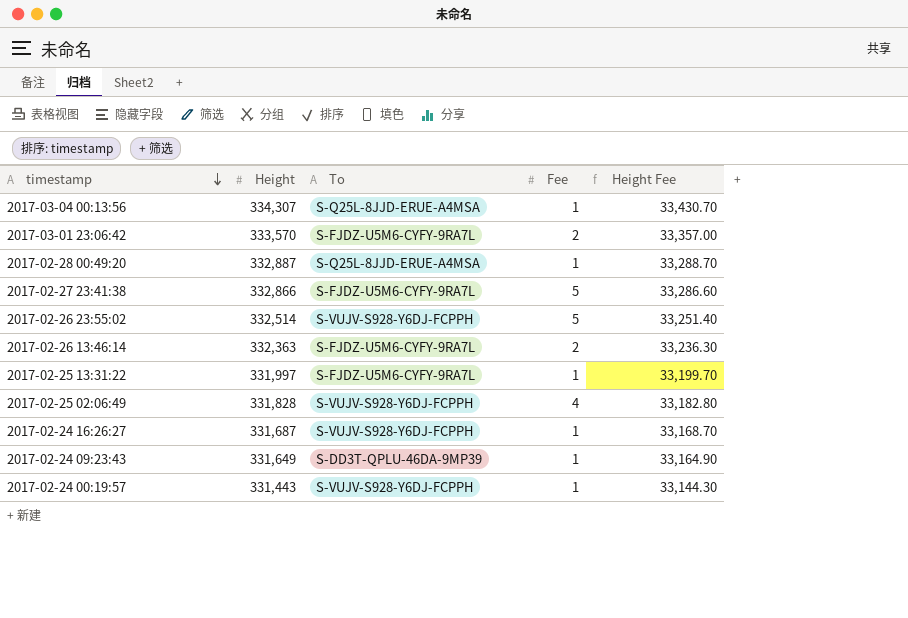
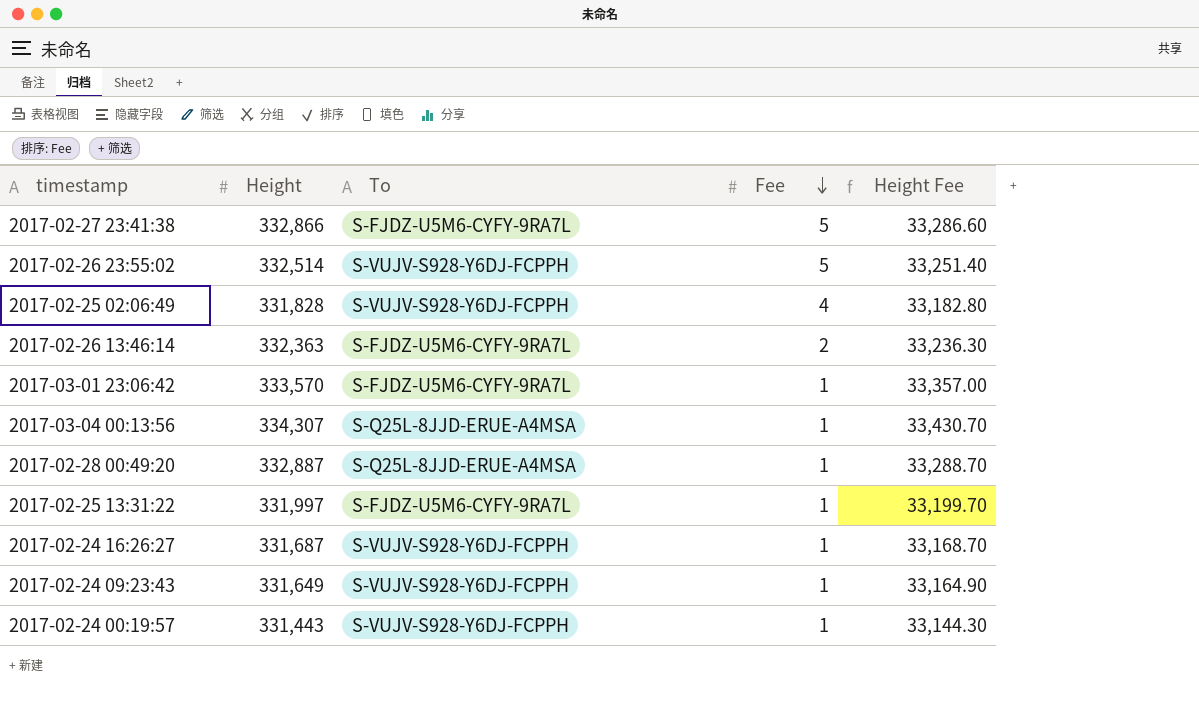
row order: timestamp descending -> Fee descending
2017-03-01 23:06:42 | Fee: 2 -> 1
2017-02-24 09:23:43 | To: S-DD3T-QPLU-46DA-9MP39 -> S-VUJV-S928-Y6DJ-FCPPH

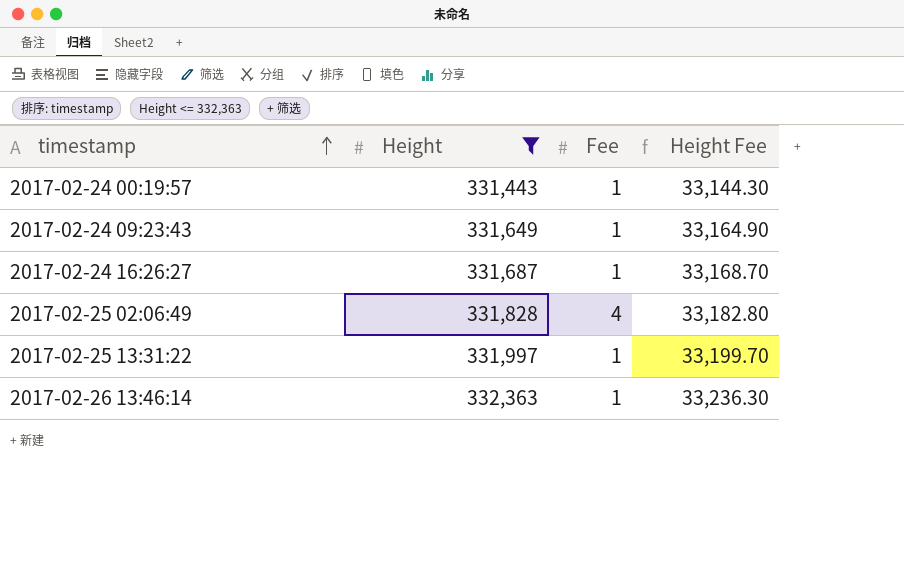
filter: none -> Height <= 332,363
row order: Fee descending -> timestamp ascending
column To | position: 3 -> none
2017-02-26 13:46:14 | Fee: 2 -> 1

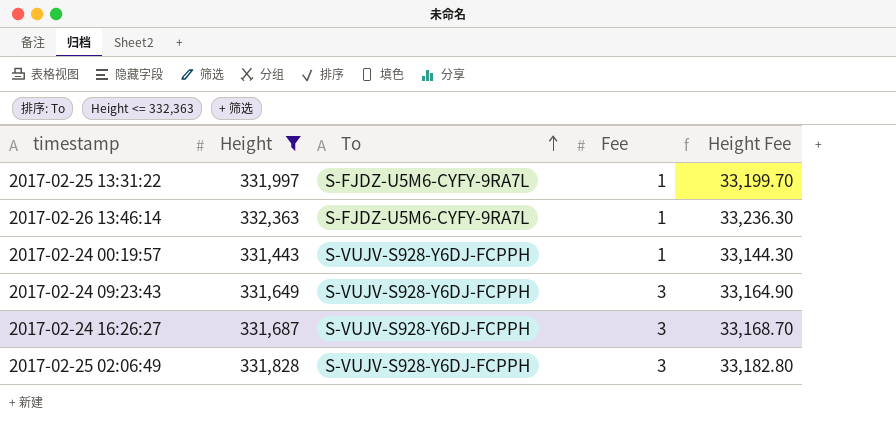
row order: timestamp ascending -> To ascending
column To | position: none -> 3
2017-02-24 09:23:43 | Fee: 1 -> 3
2017-02-24 16:26:27 | Fee: 1 -> 3
2017-02-25 02:06:49 | Fee: 4 -> 3

